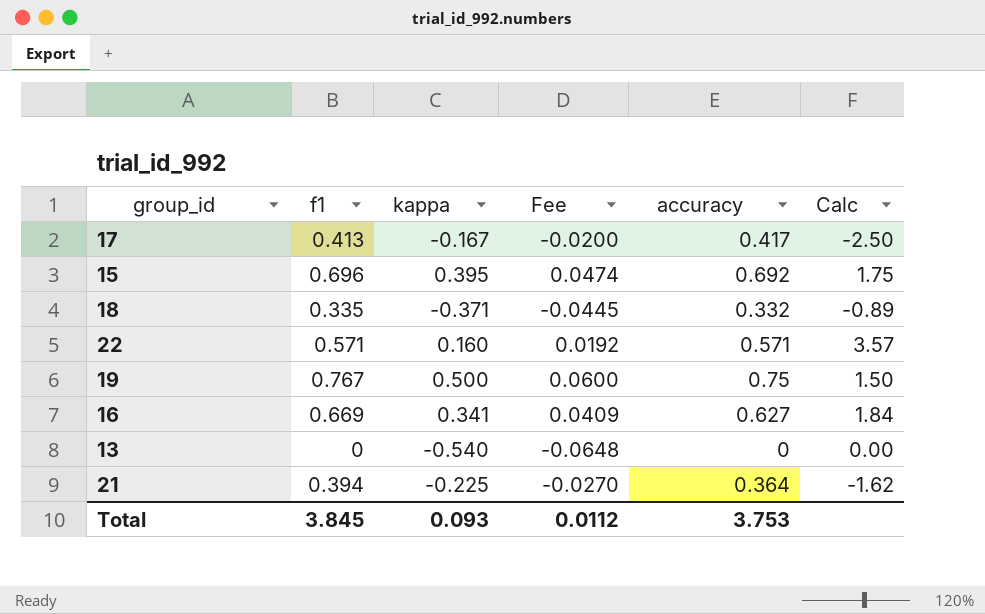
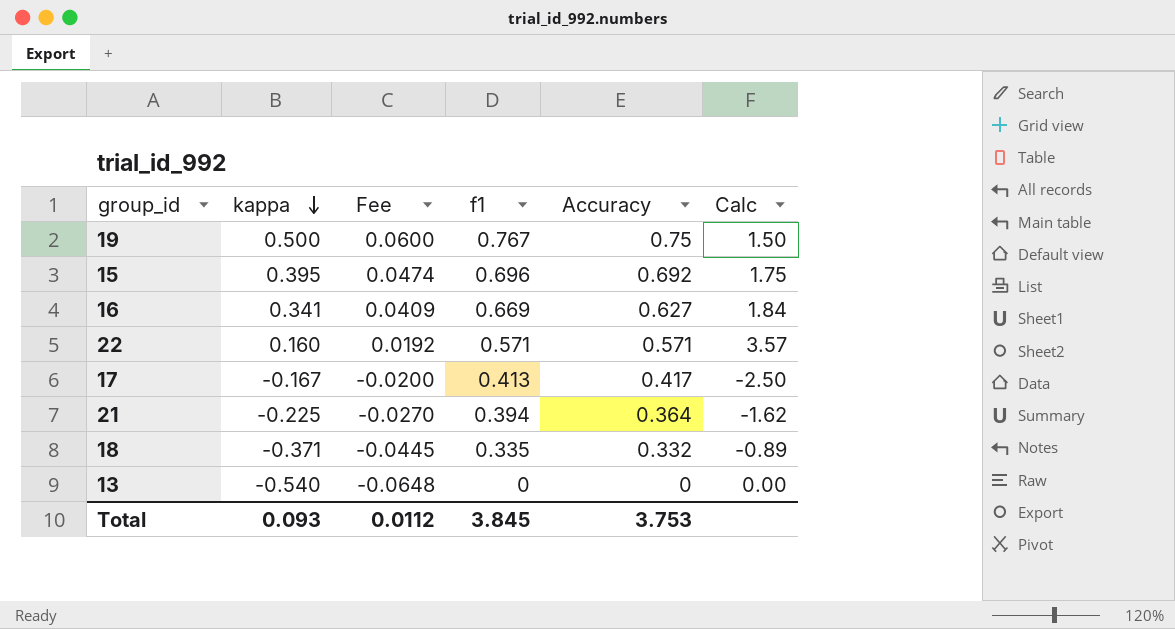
row order: none -> kappa descending
column f1 | position: 2 -> 4
column name: accuracy -> Accuracy

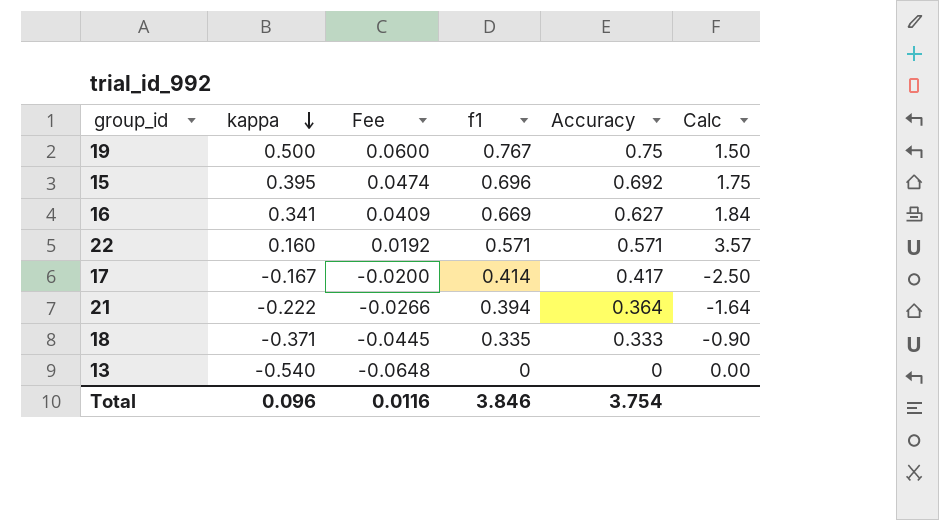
17 | f1: 0.413 -> 0.414
21 | kappa: -0.225 -> -0.222
21 | Fee: -0.0270 -> -0.0266
21 | Calc: -1.62 -> -1.64
18 | Accuracy: 0.332 -> 0.333
18 | Calc: -0.89 -> -0.90
Total | kappa: 0.093 -> 0.096
Total | Fee: 0.0112 -> 0.0116
Total | f1: 3.845 -> 3.846
Total | Accuracy: 3.753 -> 3.754

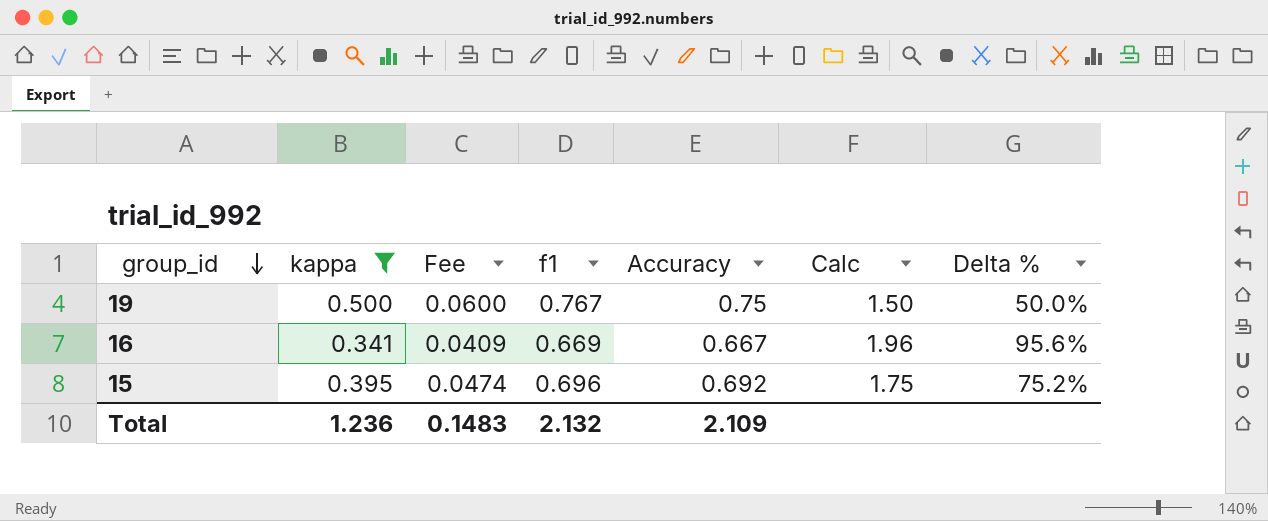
filter: none -> kappa >= 0.341
row order: kappa descending -> group_id descending
column Delta % | formula: none -> ([Accuracy] - [kappa]) / [kappa]
16 | Accuracy: 0.627 -> 0.667
16 | Calc: 1.84 -> 1.96
Total | kappa: 0.096 -> 1.236
Total | Fee: 0.0116 -> 0.1483
Total | f1: 3.846 -> 2.132
Total | Accuracy: 3.754 -> 2.109

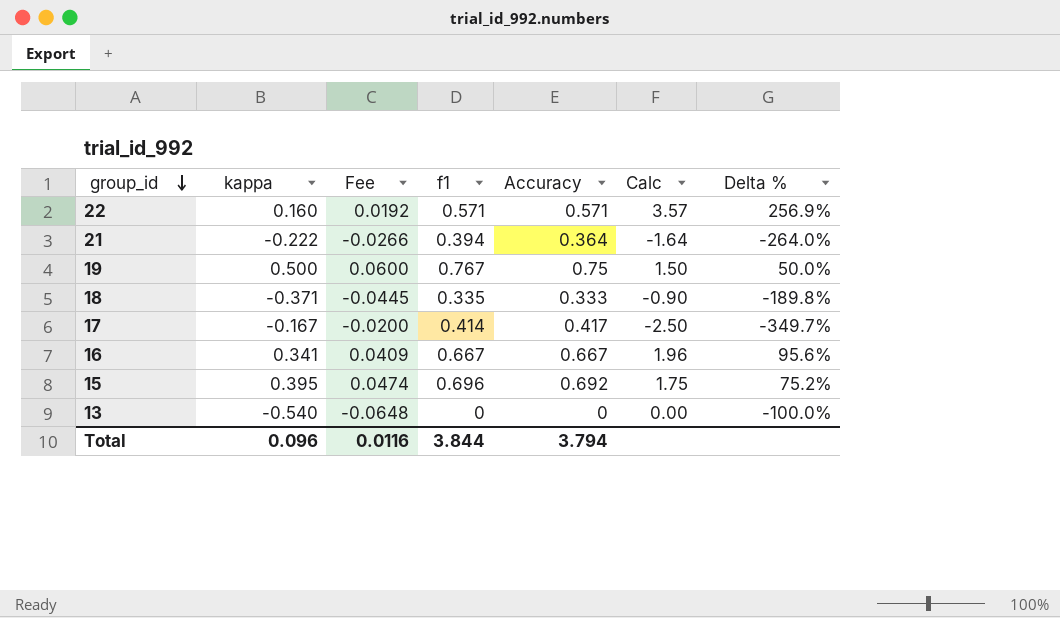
filter: kappa >= 0.341 -> none
16 | f1: 0.669 -> 0.667
Total | kappa: 1.236 -> 0.096
Total | Fee: 0.1483 -> 0.0116
Total | f1: 2.132 -> 3.844
Total | Accuracy: 2.109 -> 3.794

